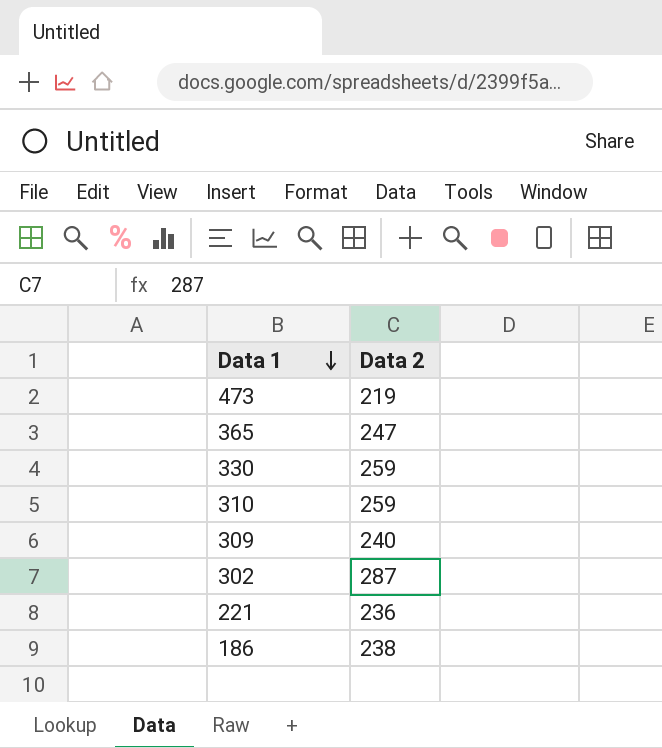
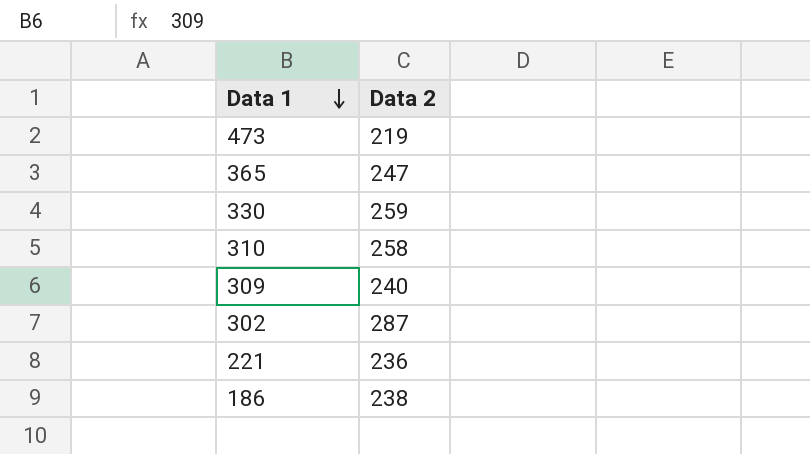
310 | Data 2: 259 -> 258

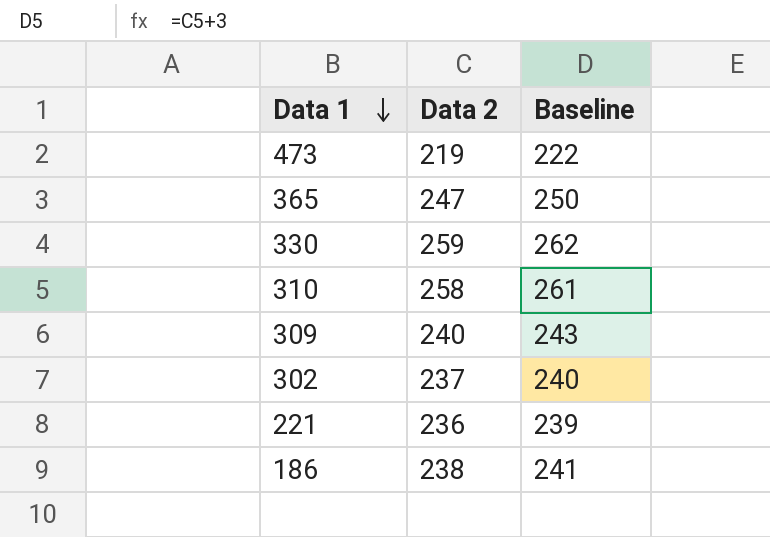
column Baseline | formula: none -> [Data 2] + 3
302 | Data 2: 287 -> 237

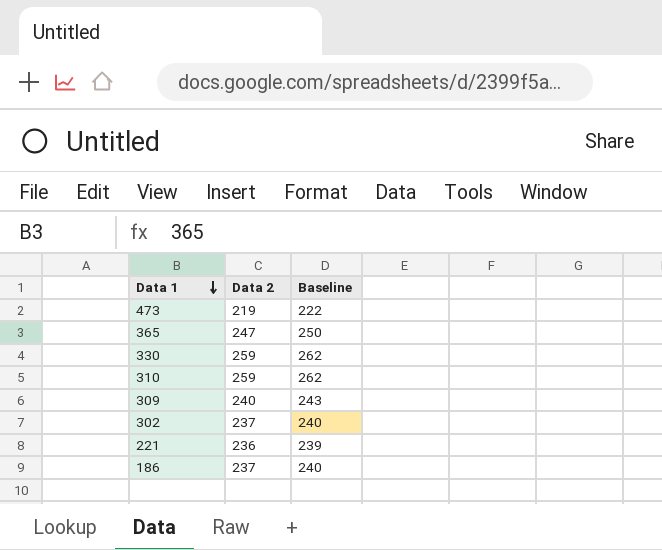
310 | Data 2: 258 -> 259
310 | Baseline: 261 -> 262
186 | Data 2: 238 -> 237
186 | Baseline: 241 -> 240

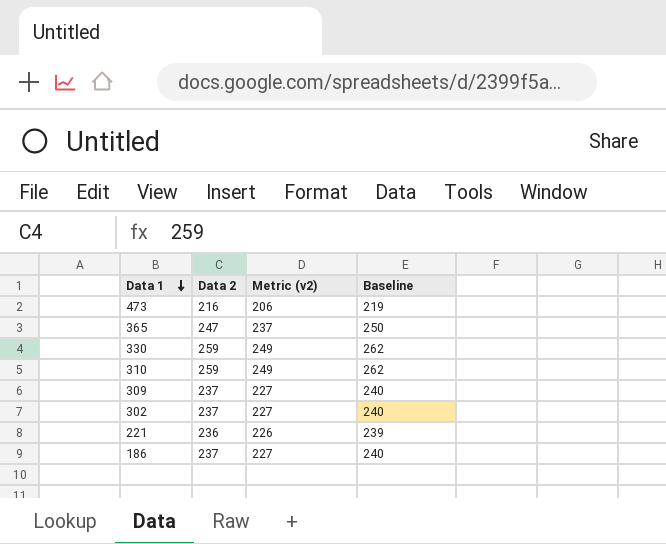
column Metric (v2) | formula: none -> [Data 2] - 10
473 | Data 2: 219 -> 216
473 | Baseline: 222 -> 219
309 | Data 2: 240 -> 237
309 | Baseline: 243 -> 240

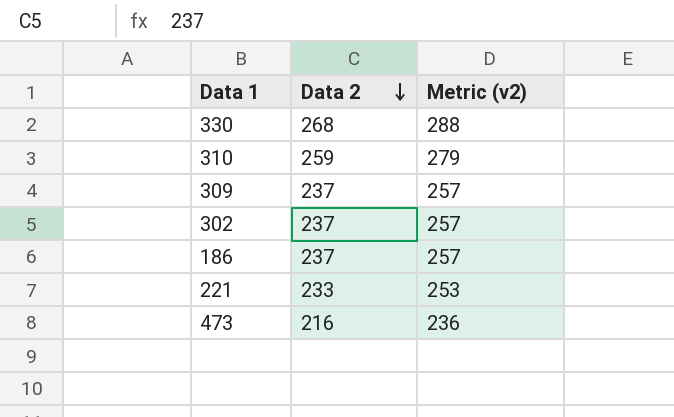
row order: Data 1 descending -> Data 2 descending
column Baseline | formula: [Data 2] + 3 -> none
column Metric (v2) | formula: [Data 2] - 10 -> [Data 2] + 20
row 365: 247 | 237 | 250 -> none
330 | Data 2: 259 -> 268
221 | Data 2: 236 -> 233

